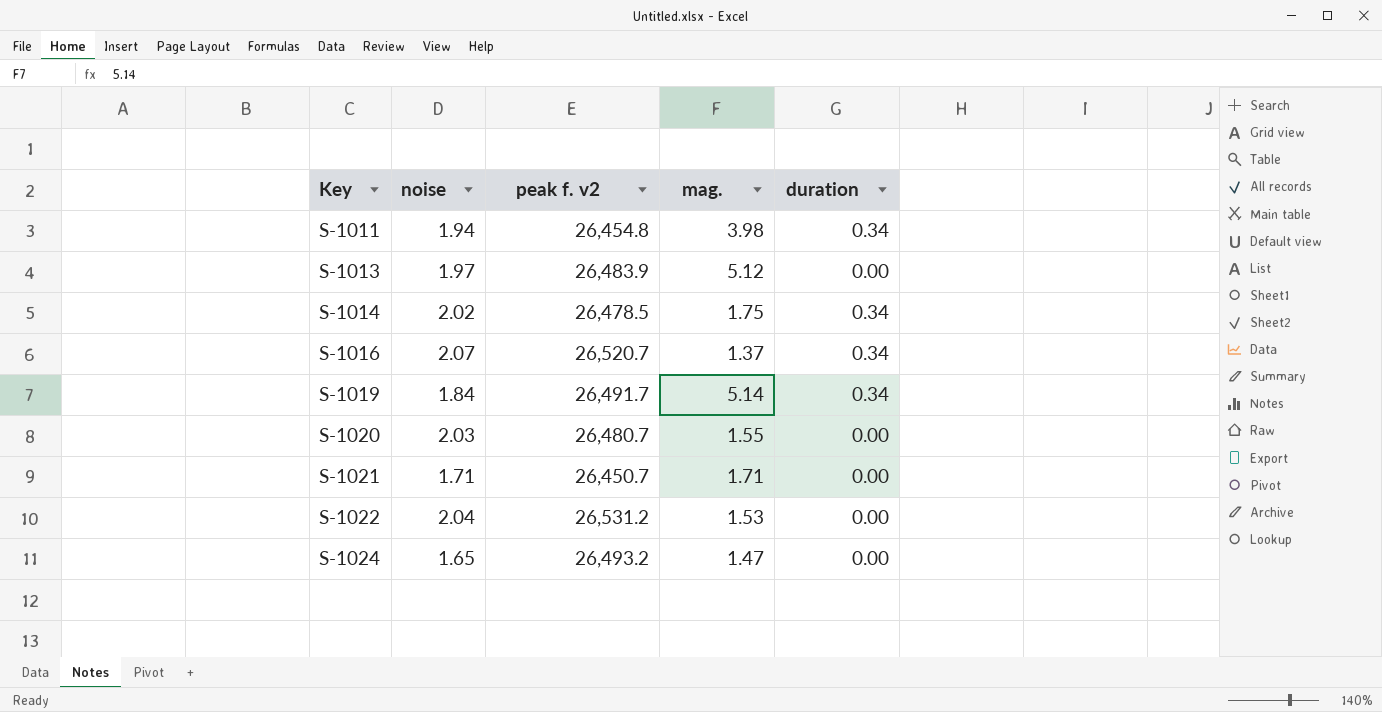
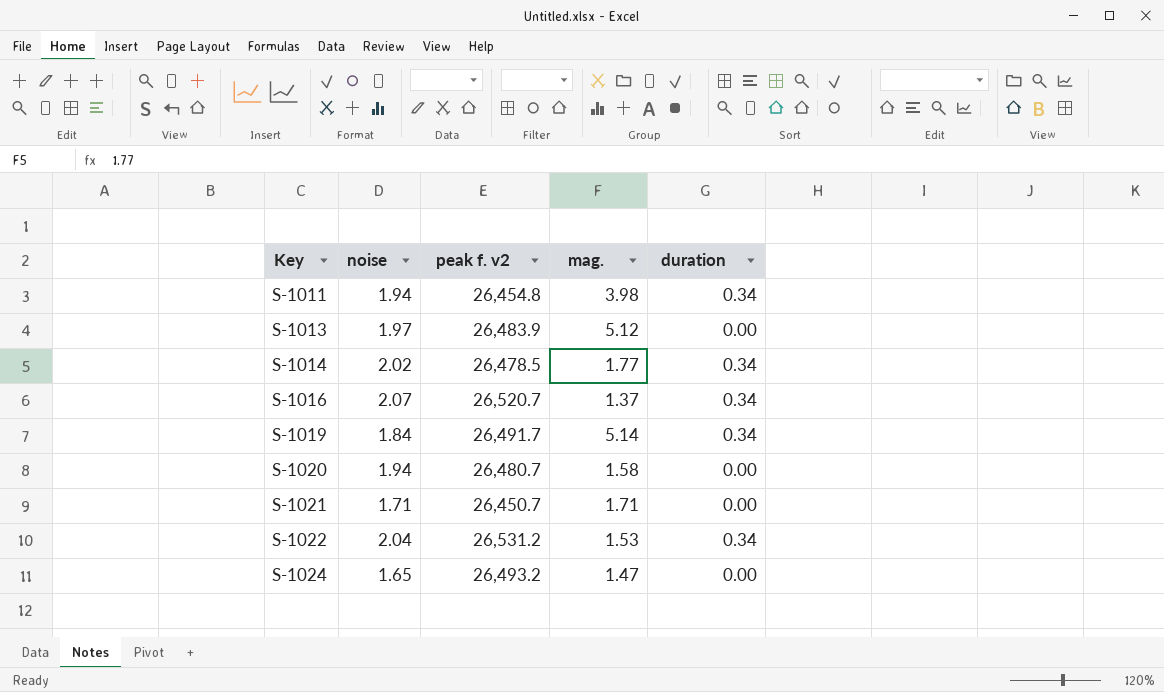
S-1014 | mag.: 1.75 -> 1.77
S-1020 | noise: 2.03 -> 1.94
S-1020 | mag.: 1.55 -> 1.58
S-1022 | duration: 0.00 -> 0.34

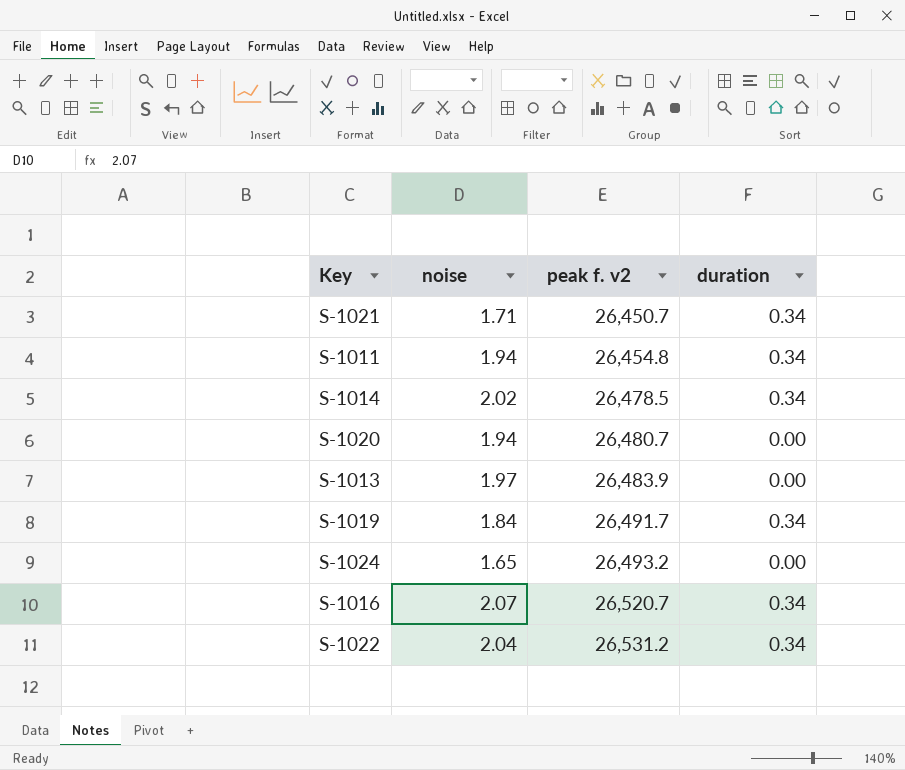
row order: Key ascending -> peak f. v2 ascending
column mag. | position: 4 -> none
S-1021 | duration: 0.00 -> 0.34

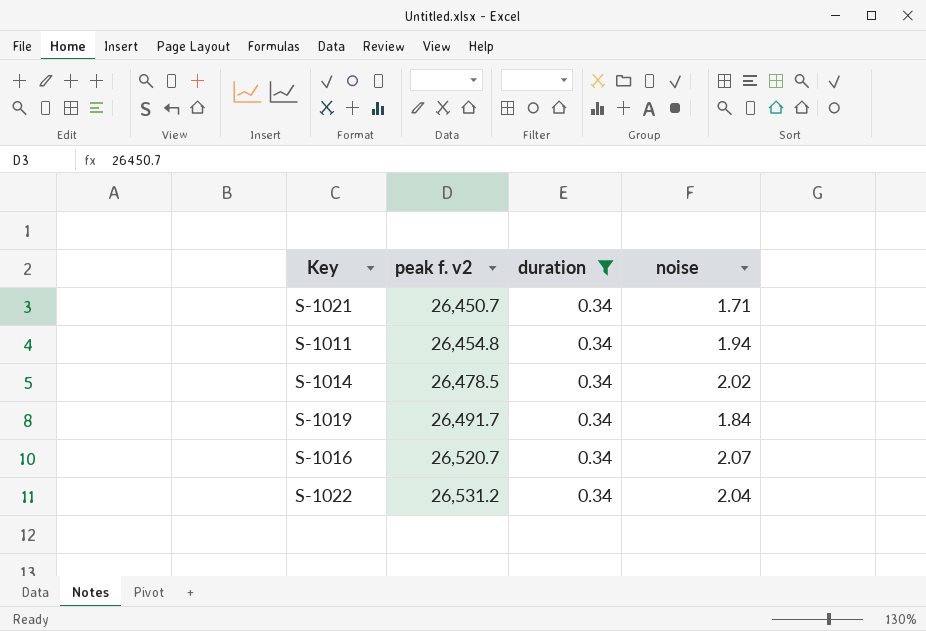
filter: none -> duration = 0.34
column noise | position: 2 -> 4

